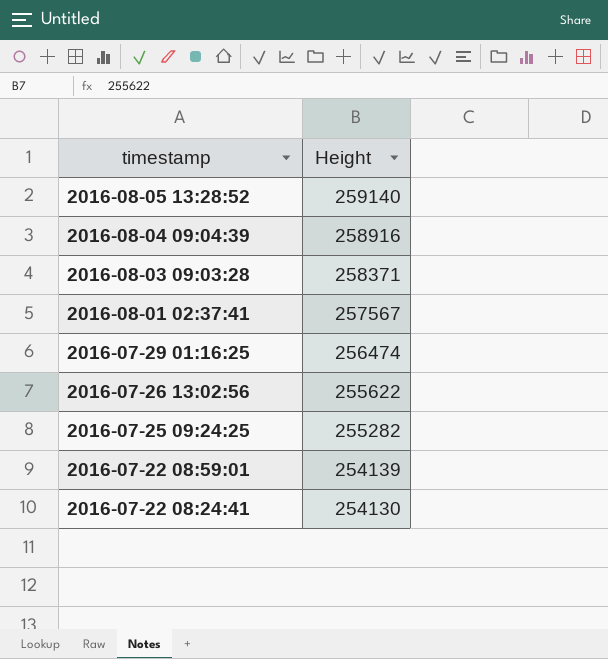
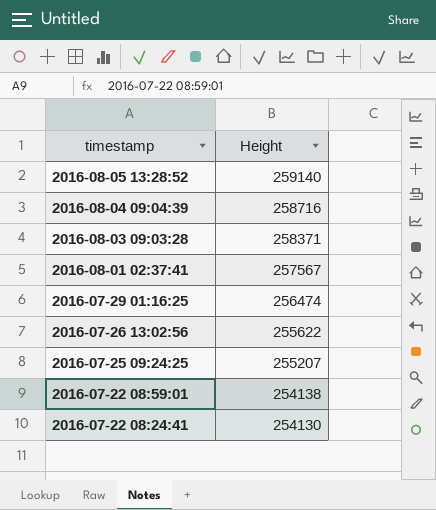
2016-08-04 09:04:39 | Height: 258916 -> 258716
2016-07-25 09:24:25 | Height: 255282 -> 255207
2016-07-22 08:59:01 | Height: 254139 -> 254138

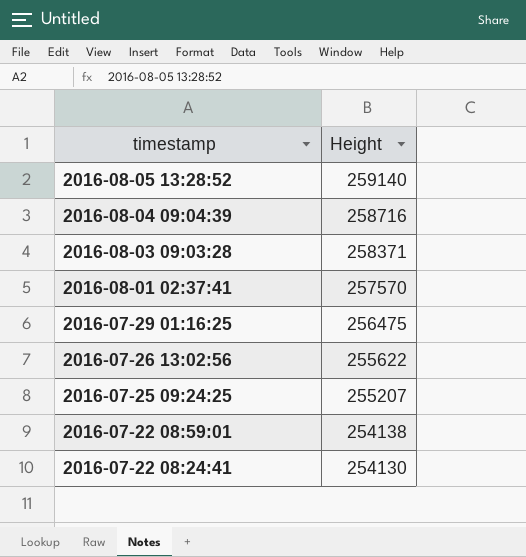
2016-08-01 02:37:41 | Height: 257567 -> 257570
2016-07-29 01:16:25 | Height: 256474 -> 256475

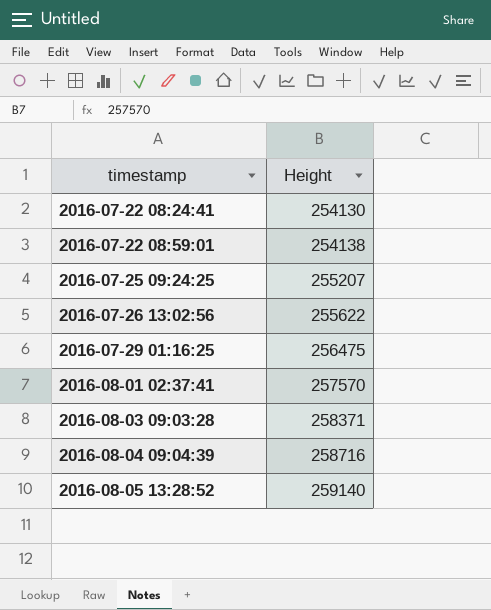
row order: timestamp descending -> timestamp ascending

